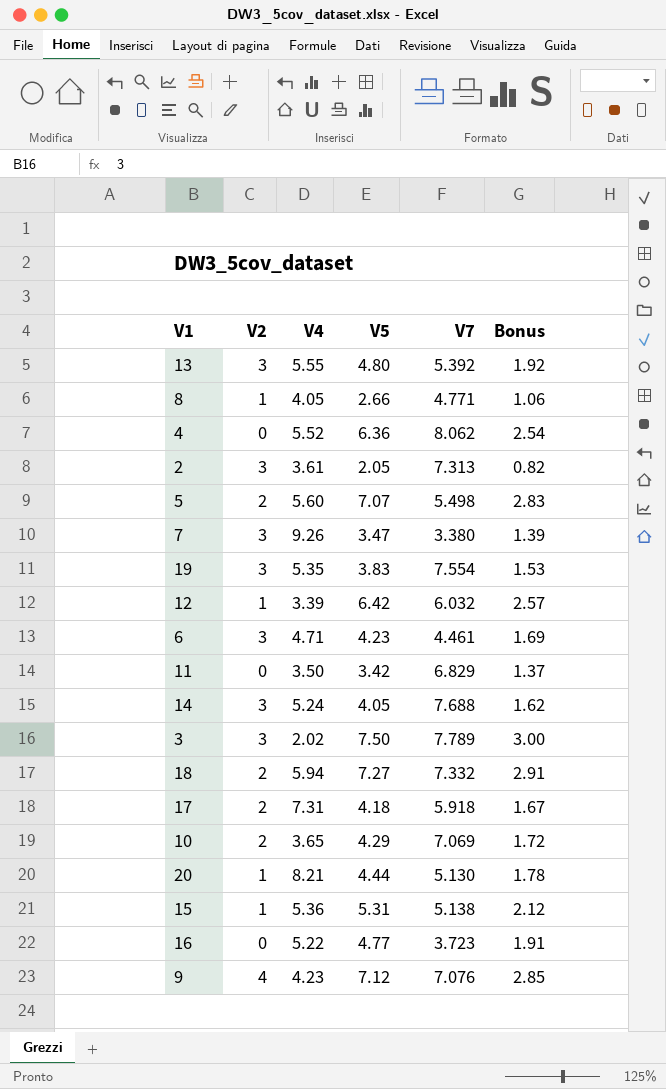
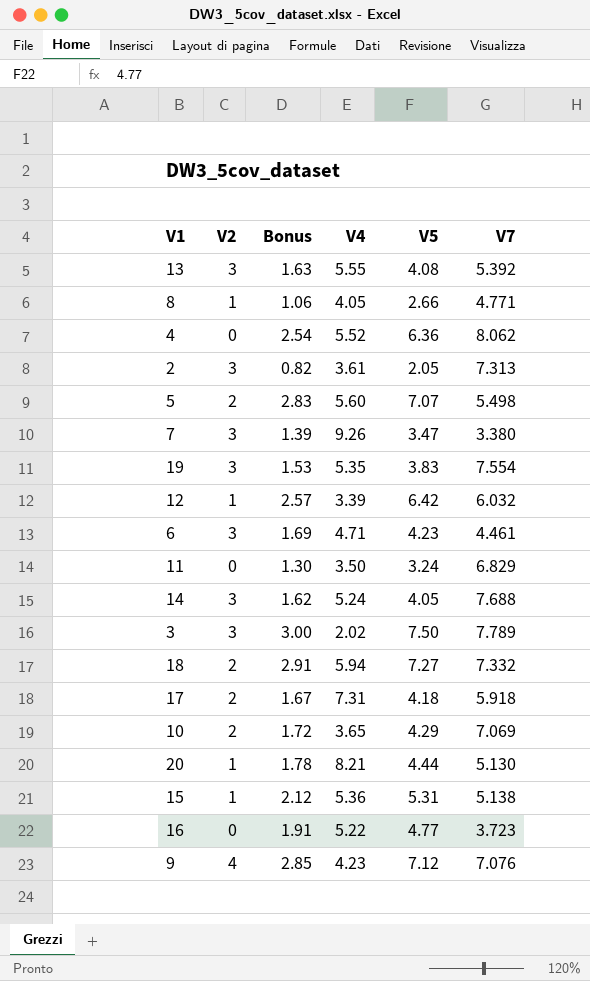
column Bonus | position: 6 -> 3
13 | Bonus: 1.92 -> 1.63
13 | V5: 4.80 -> 4.08
11 | Bonus: 1.37 -> 1.30
11 | V5: 3.42 -> 3.24

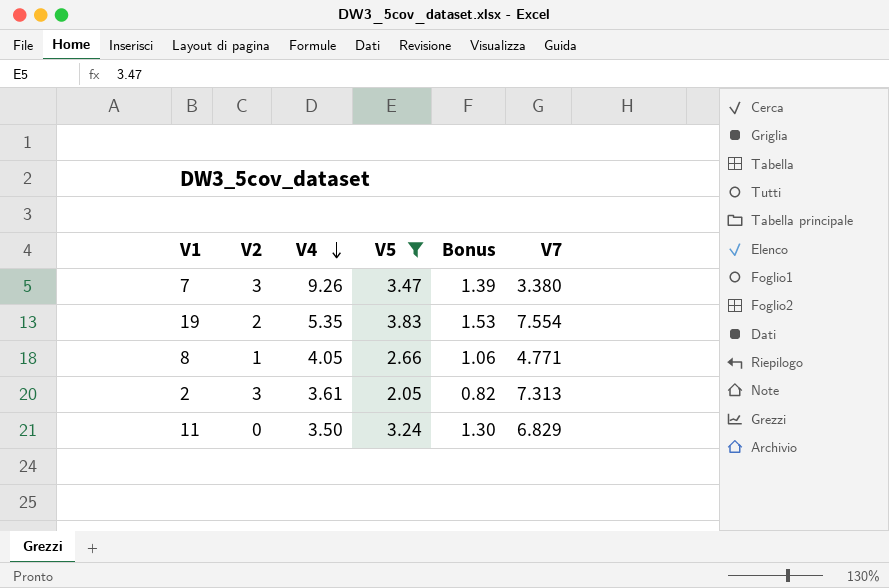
filter: none -> V5 <= 3.83
row order: none -> V4 descending
column Bonus | position: 3 -> 5
19 | V2: 3 -> 2

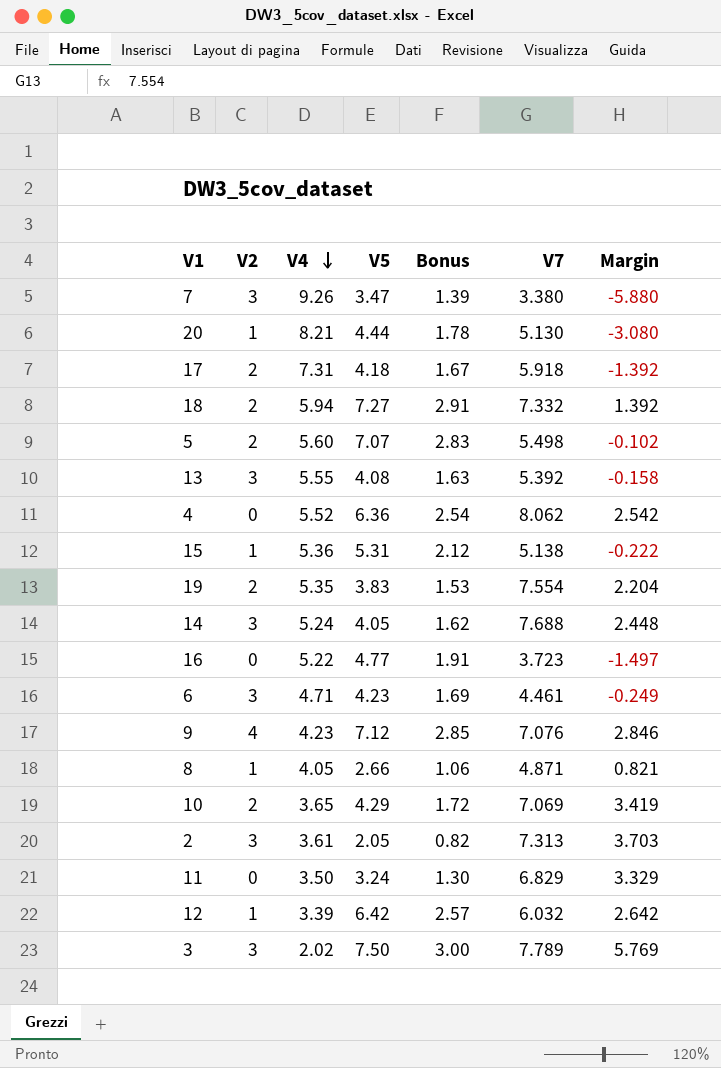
filter: V5 <= 3.83 -> none
column Margin | formula: none -> [V7] - [V4]
8 | V7: 4.771 -> 4.871

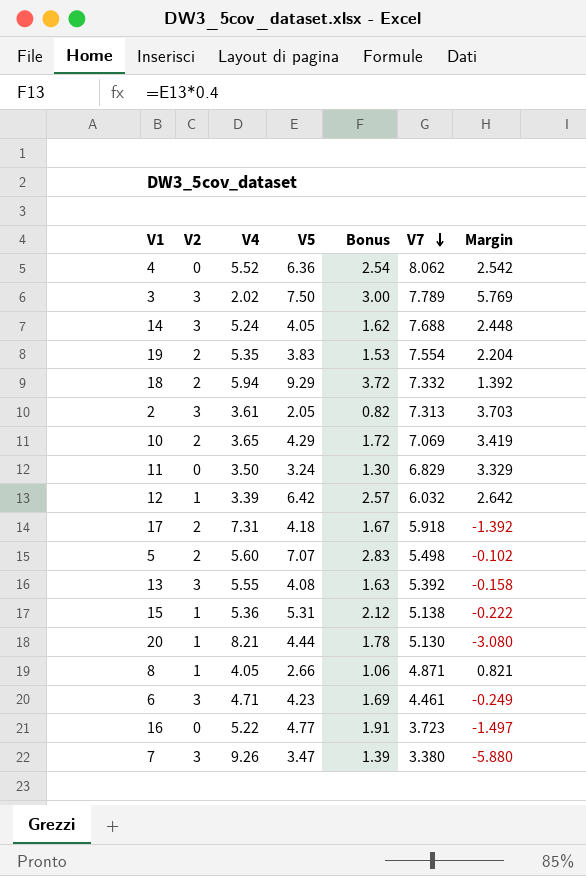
row order: V4 descending -> V7 descending
row 9: 4 | 4.23 | 7.12 | 2.85 | 7.076 | 2.846 -> none
18 | V5: 7.27 -> 9.29
18 | Bonus: 2.91 -> 3.72

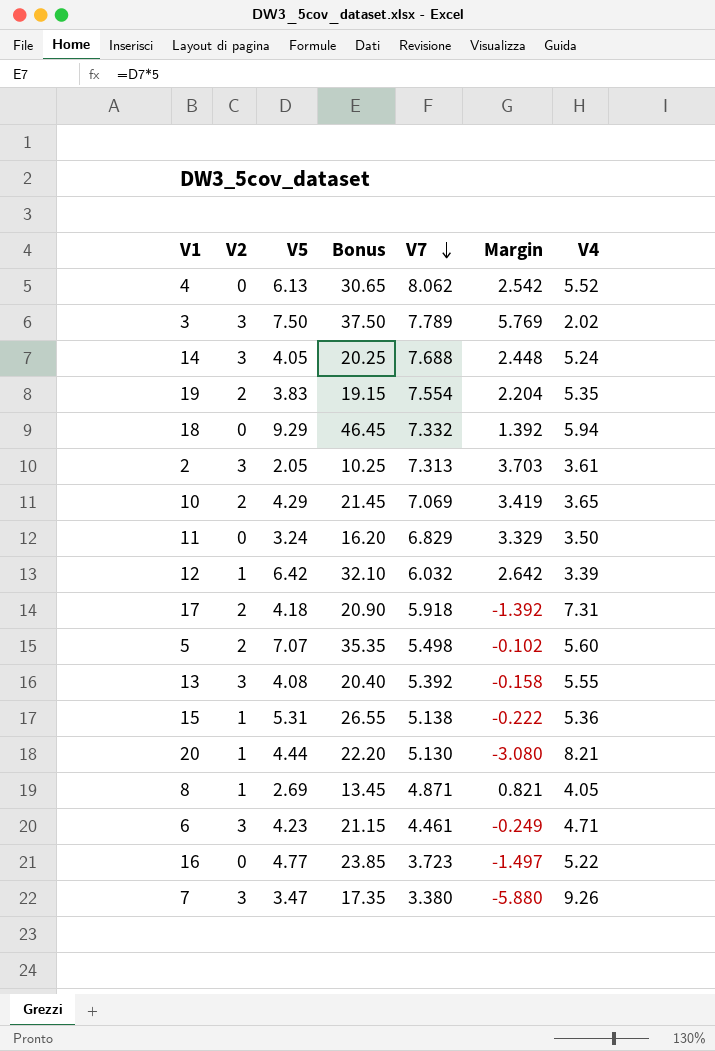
column Bonus | formula: [V5] * 0.4 -> [V5] * 5
column V4 | position: 3 -> 7
4 | V5: 6.36 -> 6.13
18 | V2: 2 -> 0
8 | V5: 2.66 -> 2.69

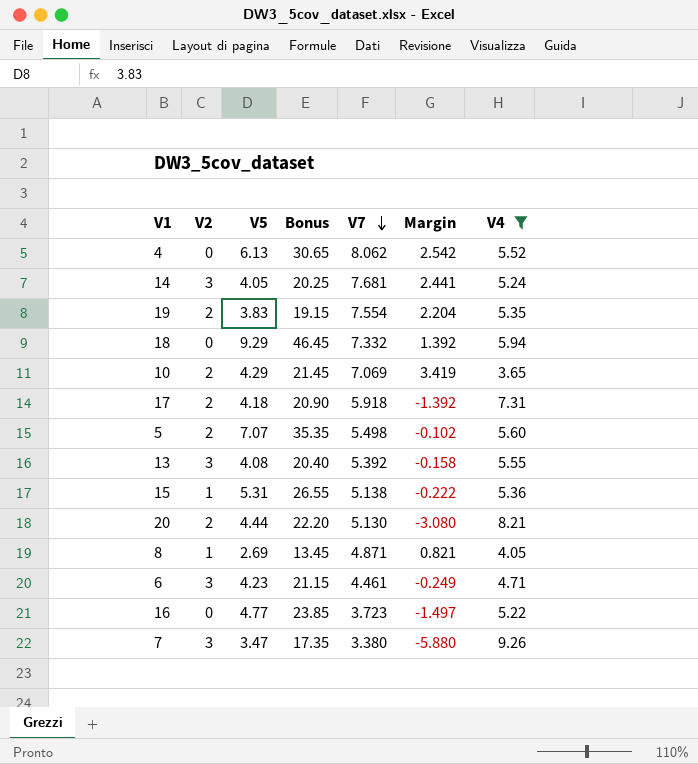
filter: none -> V4 >= 3.65
14 | V7: 7.688 -> 7.681
14 | Margin: 2.448 -> 2.441
20 | V2: 1 -> 2

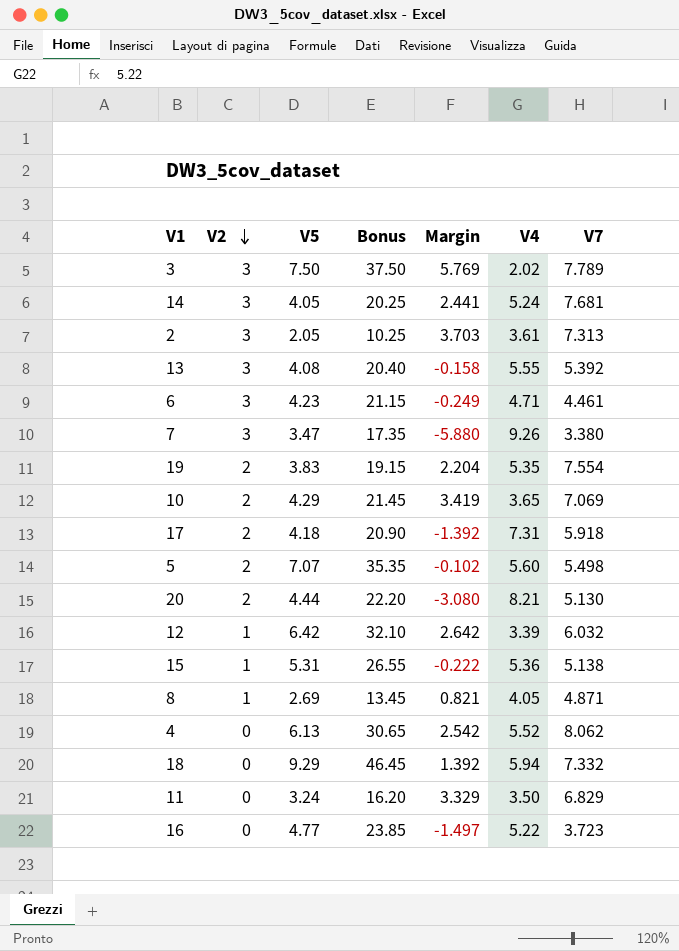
filter: V4 >= 3.65 -> none
row order: V7 descending -> V2 descending
column V7 | position: 5 -> 7

